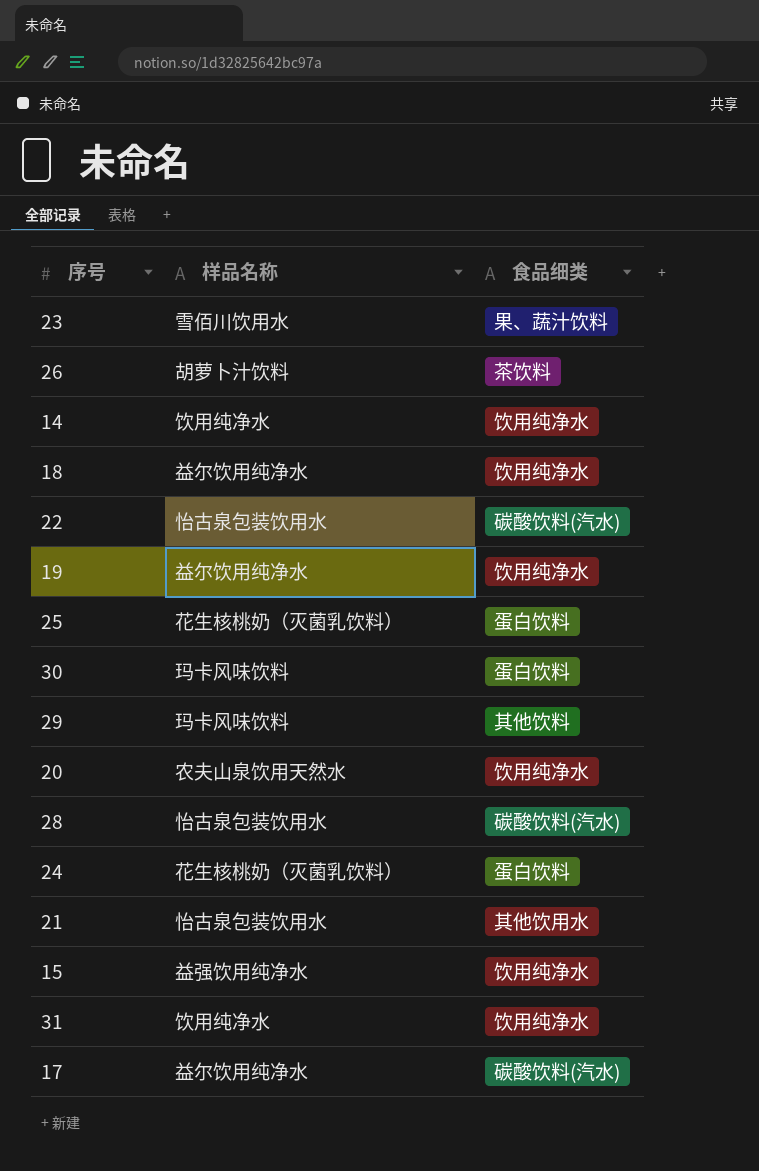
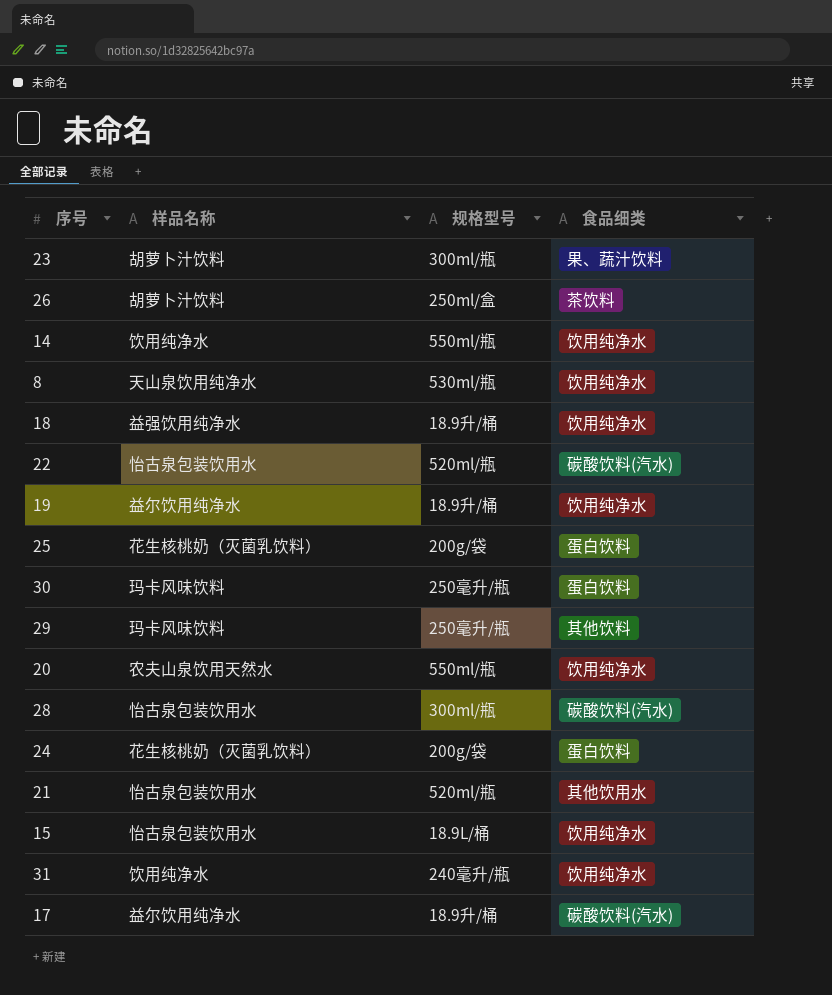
column 规格型号 | position: none -> 3
23 | 样品名称: 雪佰川饮用水 -> 胡萝卜汁饮料
row 8: none -> 天山泉饮用纯净水 | 530ml/瓶 | 饮用纯净水
18 | 样品名称: 益尔饮用纯净水 -> 益强饮用纯净水
15 | 样品名称: 益强饮用纯净水 -> 怡古泉包装饮用水

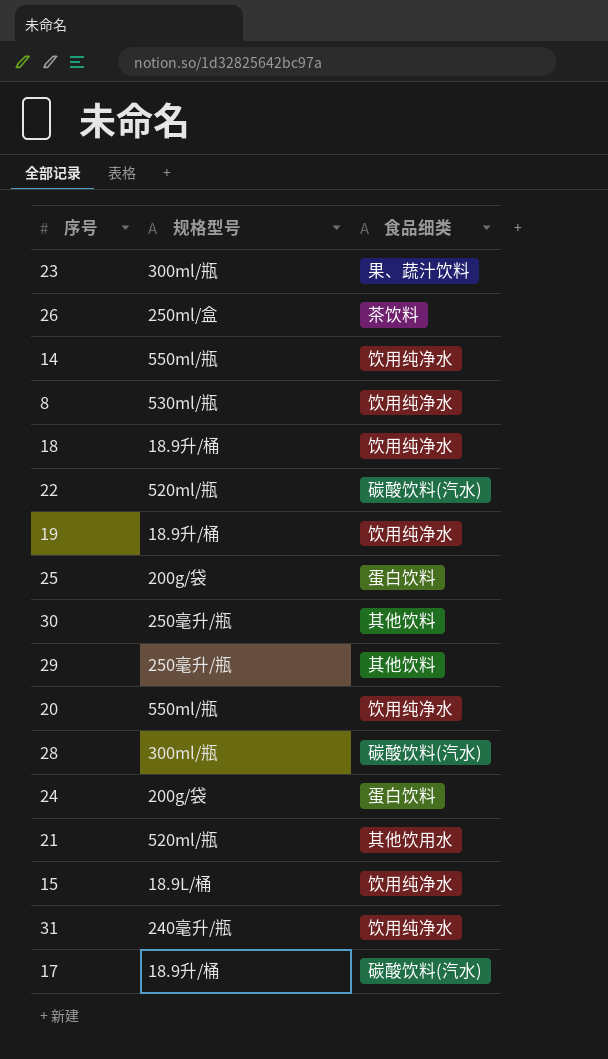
column 样品名称 | position: 2 -> none
30 | 食品细类: 蛋白饮料 -> 其他饮料

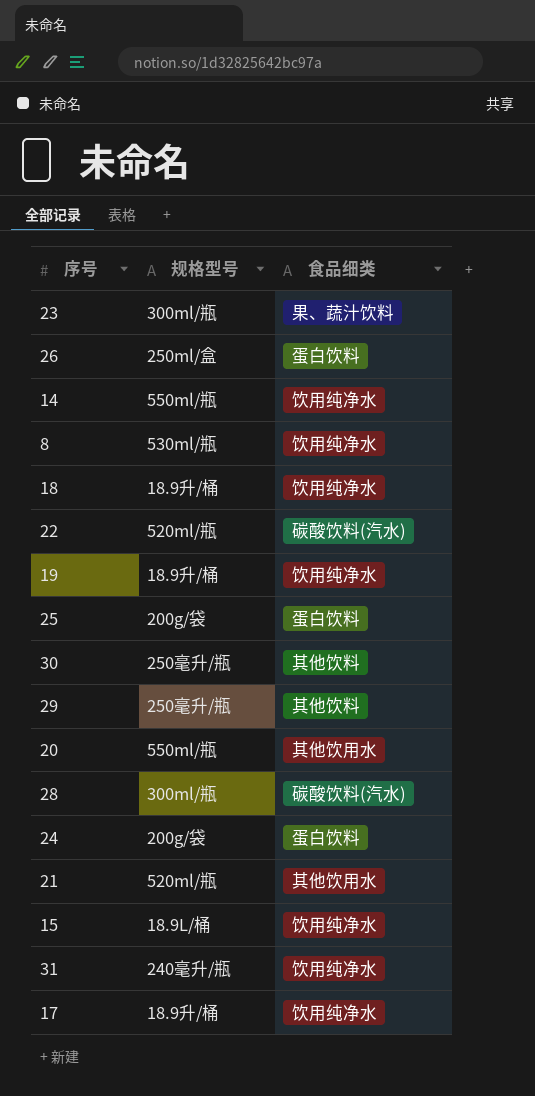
26 | 食品细类: 茶饮料 -> 蛋白饮料
20 | 食品细类: 饮用纯净水 -> 其他饮用水
17 | 食品细类: 碳酸饮料(汽水) -> 饮用纯净水

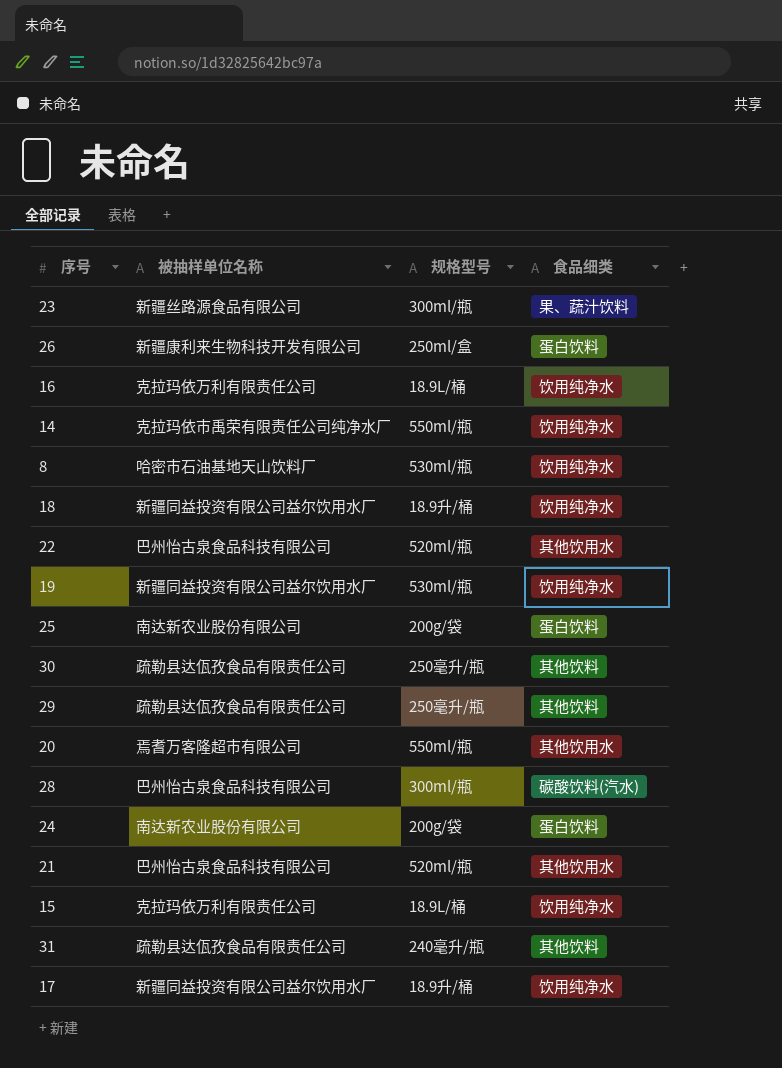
column 被抽样单位名称 | position: none -> 2
row 16: none -> 克拉玛依万利有限责任公司 | 18.9L/桶 | 饮用纯净水
22 | 食品细类: 碳酸饮料(汽水) -> 其他饮用水
19 | 规格型号: 18.9升/桶 -> 530ml/瓶
31 | 食品细类: 饮用纯净水 -> 其他饮料

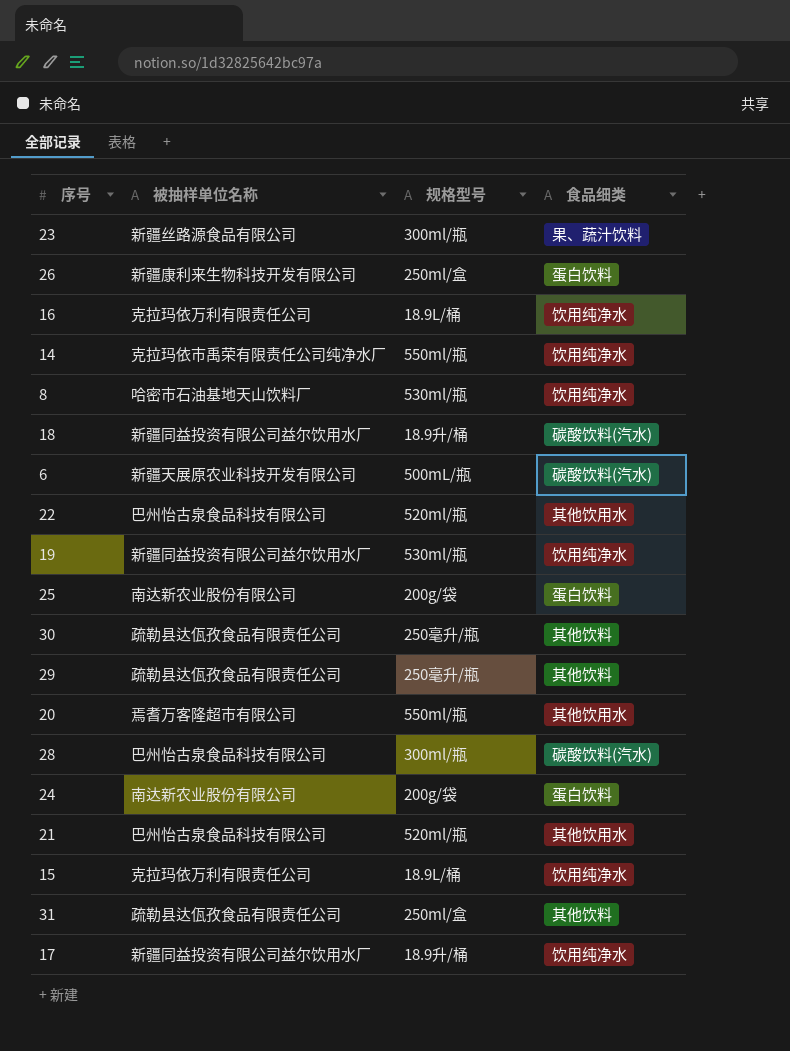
18 | 食品细类: 饮用纯净水 -> 碳酸饮料(汽水)
row 6: none -> 新疆天展原农业科技开发有限公司 | 500mL/瓶 | 碳酸饮料(汽水)
31 | 规格型号: 240毫升/瓶 -> 250ml/盒

